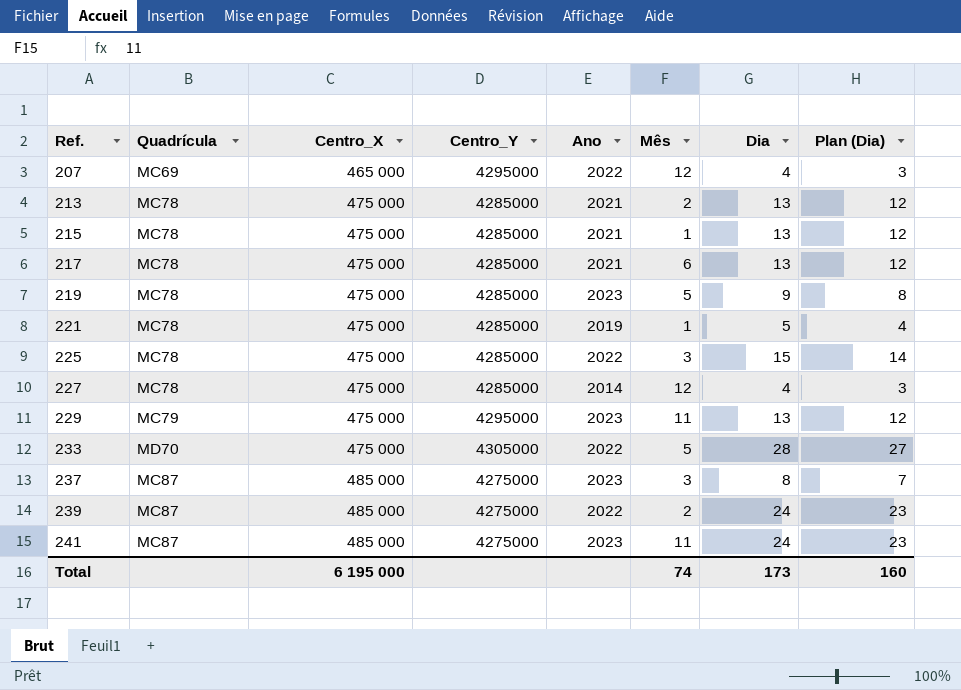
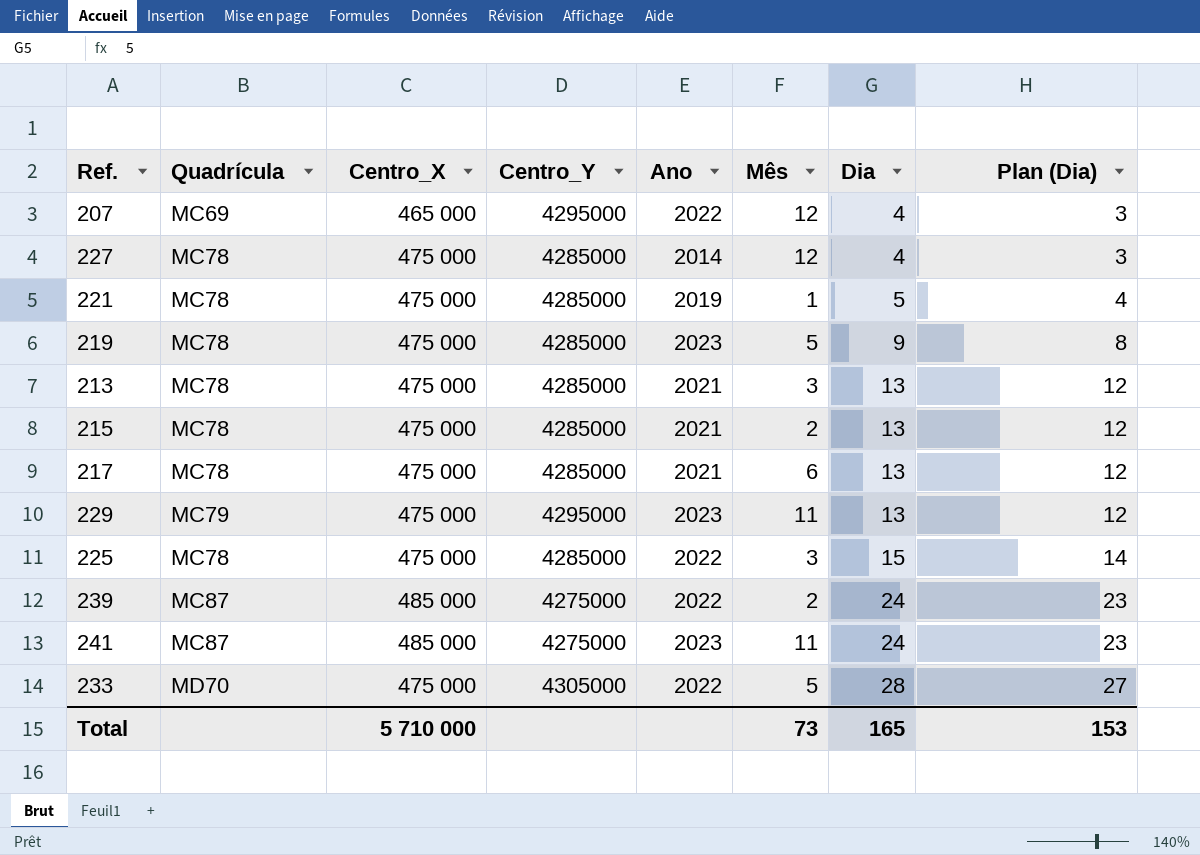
row order: Ref. ascending -> Dia ascending
row 237: MC87 | 485 000 | 4275000 | 2023 | 3 | 8 | 7 -> none
213 | Mês: 2 -> 3
215 | Mês: 1 -> 2
Total | Centro_X: 6 195 000 -> 5 710 000
Total | Mês: 74 -> 73
Total | Dia: 173 -> 165
Total | Plan (Dia): 160 -> 153

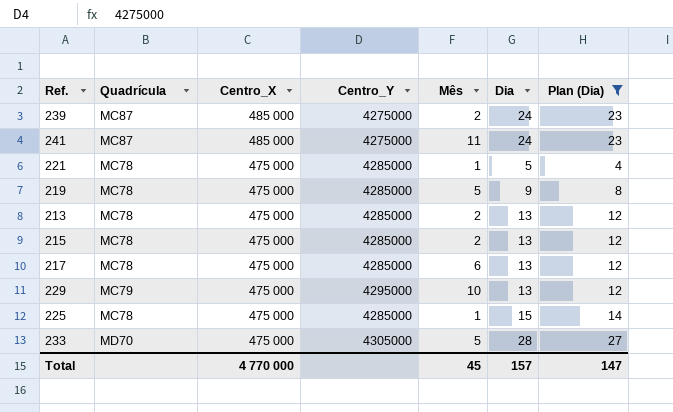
filter: none -> Plan (Dia) != 3
row order: Dia ascending -> Centro_X descending
column Ano | position: 5 -> none
213 | Mês: 3 -> 2
229 | Mês: 11 -> 10
225 | Mês: 3 -> 1
Total | Centro_X: 5 710 000 -> 4 770 000
Total | Mês: 73 -> 45
Total | Dia: 165 -> 157
Total | Plan (Dia): 153 -> 147

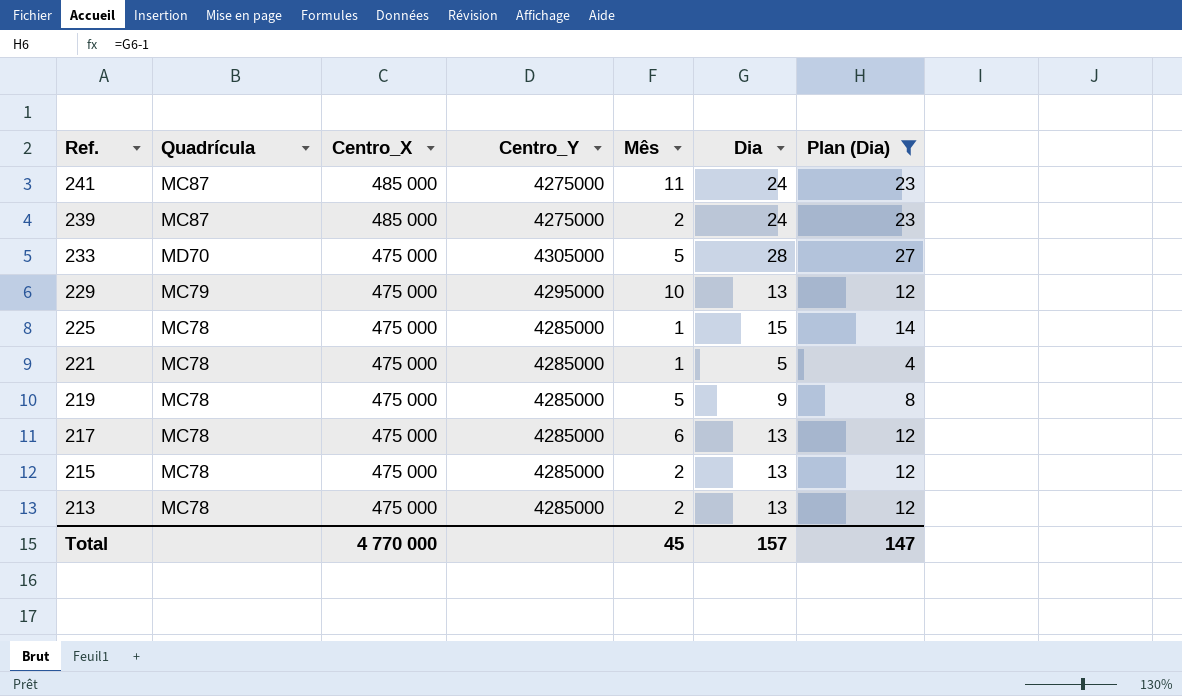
row order: Centro_X descending -> Ref. descending

